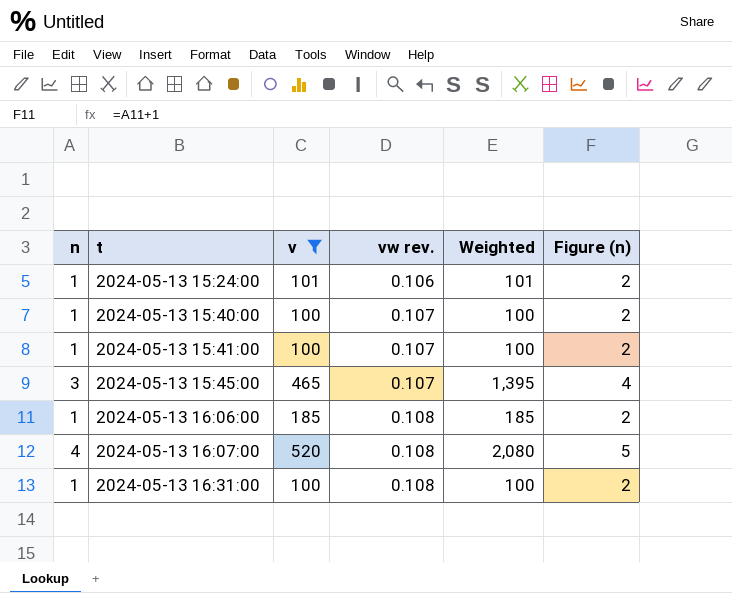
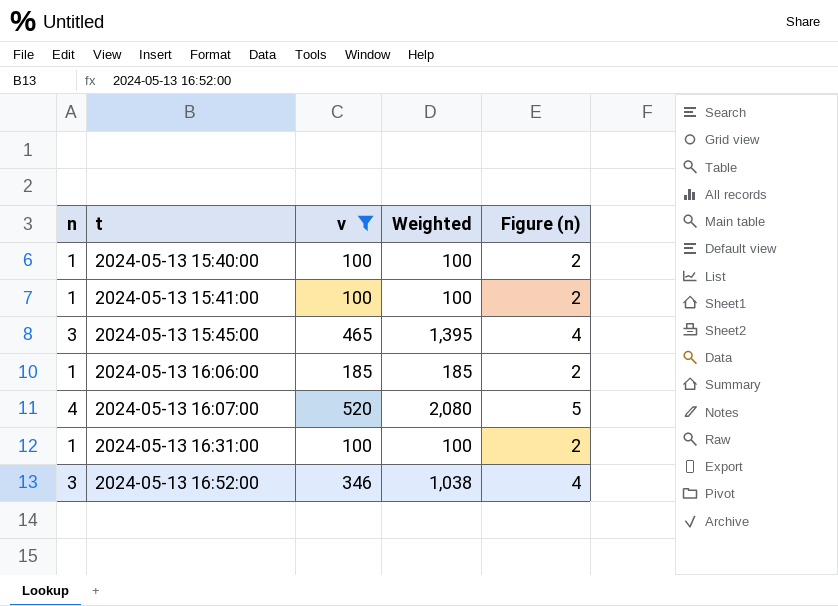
column vw rev. | position: 4 -> none
row 2024-05-13 15:24:00: 1 | 101 | 0.106 | 101 | 2 -> none
row 2024-05-13 16:52:00: none -> 3 | 346 | 1,038 | 4

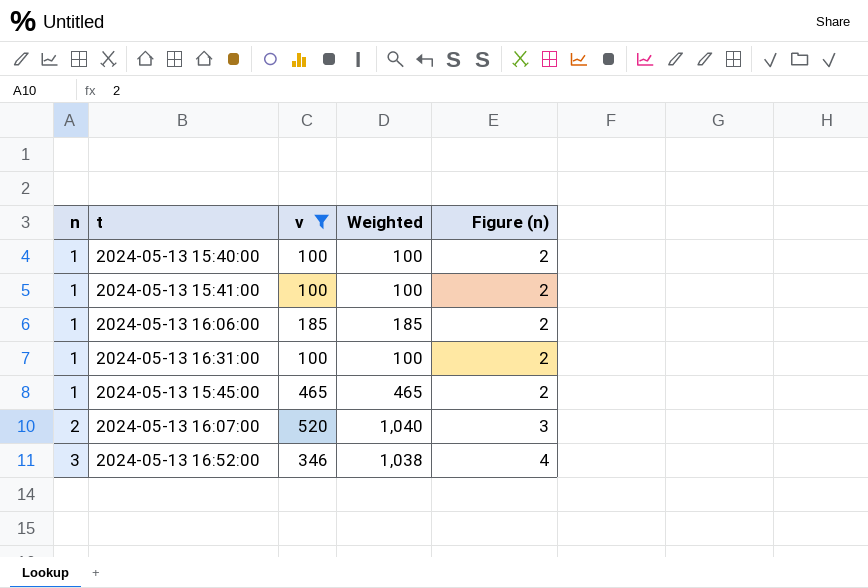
row order: t ascending -> n ascending
2024-05-13 15:45:00 | n: 3 -> 1
2024-05-13 15:45:00 | Weighted: 1,395 -> 465
2024-05-13 15:45:00 | Figure (n): 4 -> 2
2024-05-13 16:07:00 | n: 4 -> 2
2024-05-13 16:07:00 | Weighted: 2,080 -> 1,040
2024-05-13 16:07:00 | Figure (n): 5 -> 3

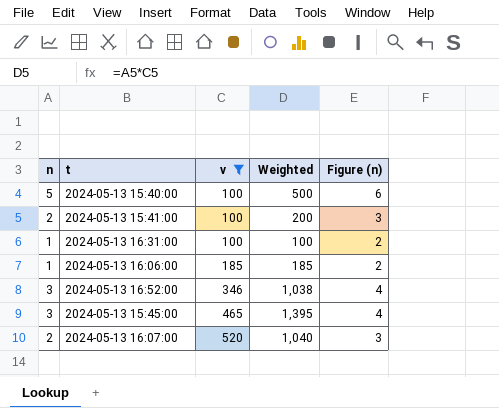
row order: n ascending -> v ascending
2024-05-13 15:40:00 | n: 1 -> 5
2024-05-13 15:40:00 | Weighted: 100 -> 500
2024-05-13 15:40:00 | Figure (n): 2 -> 6
2024-05-13 15:41:00 | n: 1 -> 2
2024-05-13 15:41:00 | Weighted: 100 -> 200
2024-05-13 15:41:00 | Figure (n): 2 -> 3
2024-05-13 15:45:00 | n: 1 -> 3
2024-05-13 15:45:00 | Weighted: 465 -> 1,395
2024-05-13 15:45:00 | Figure (n): 2 -> 4

